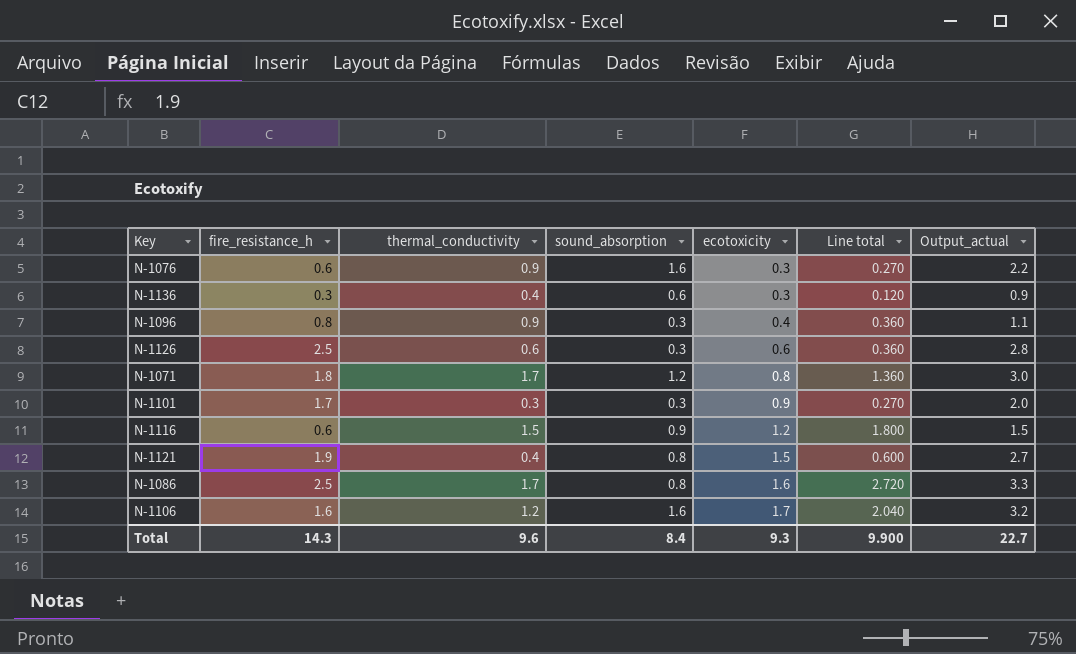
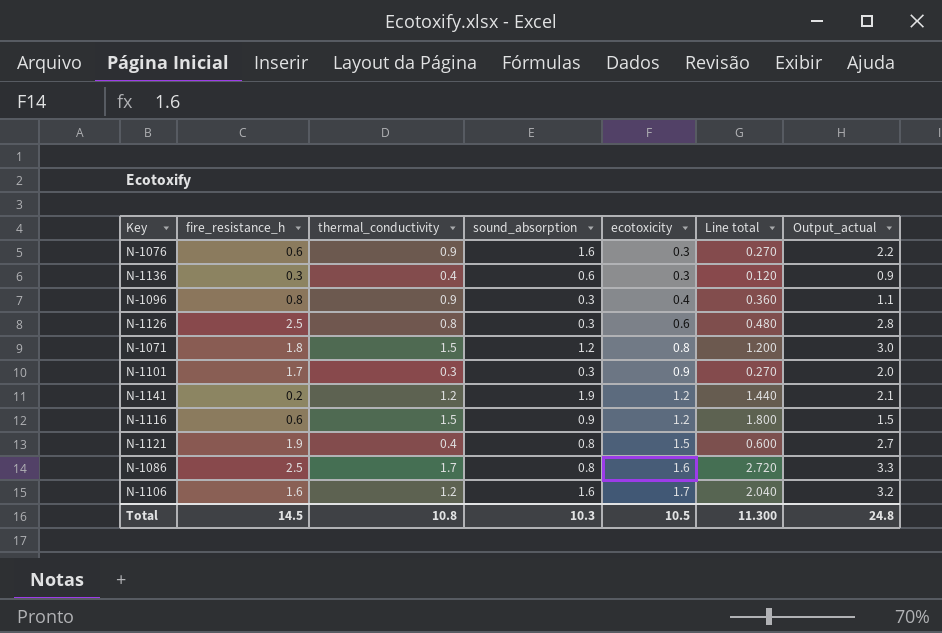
N-1126 | thermal_conductivity: 0.6 -> 0.8
N-1126 | Line total: 0.360 -> 0.480
N-1071 | thermal_conductivity: 1.7 -> 1.5
N-1071 | Line total: 1.360 -> 1.200
row N-1141: none -> 0.2 | 1.2 | 1.9 | 1.2 | 1.440 | 2.1
Total | fire_resistance_h: 14.3 -> 14.5
Total | thermal_conductivity: 9.6 -> 10.8
Total | sound_absorption: 8.4 -> 10.3
Total | ecotoxicity: 9.3 -> 10.5
Total | Line total: 9.900 -> 11.300
Total | Output_actual: 22.7 -> 24.8

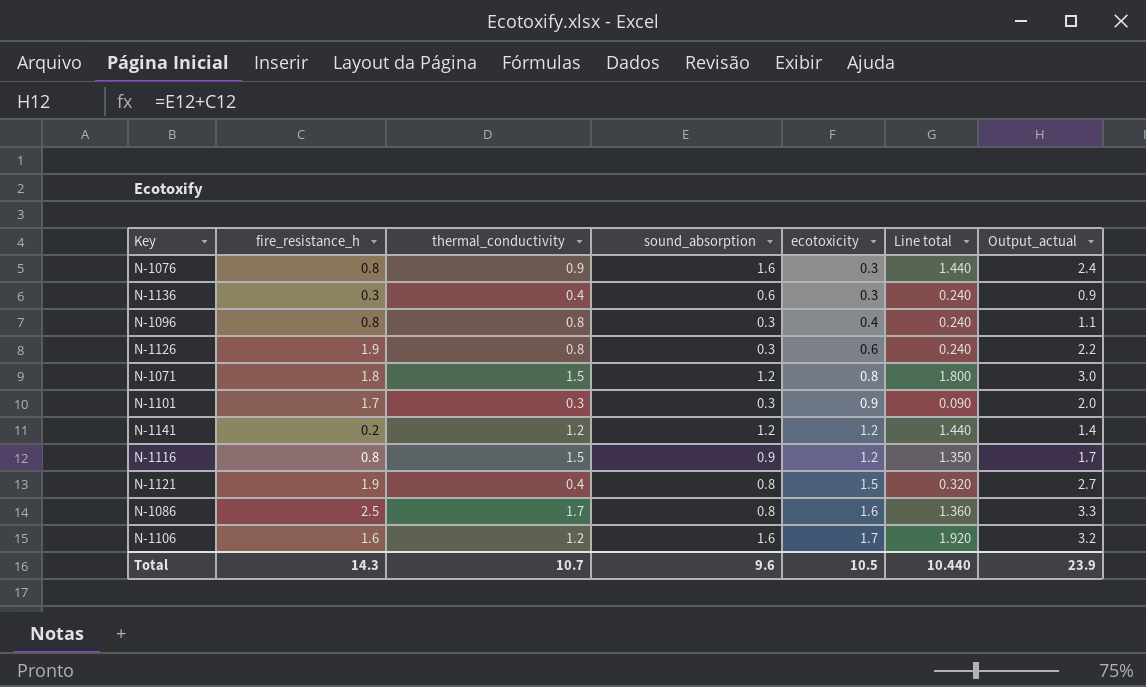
column Line total | formula: [thermal_conductivity] * [ecotoxicity] -> [thermal_conductivity] * [sound_absorption]
N-1076 | fire_resistance_h: 0.6 -> 0.8
N-1076 | Output_actual: 2.2 -> 2.4
N-1096 | thermal_conductivity: 0.9 -> 0.8
N-1126 | fire_resistance_h: 2.5 -> 1.9
N-1126 | Output_actual: 2.8 -> 2.2
N-1141 | sound_absorption: 1.9 -> 1.2
N-1141 | Output_actual: 2.1 -> 1.4
N-1116 | fire_resistance_h: 0.6 -> 0.8
N-1116 | Output_actual: 1.5 -> 1.7
Total | fire_resistance_h: 14.5 -> 14.3
Total | thermal_conductivity: 10.8 -> 10.7
Total | sound_absorption: 10.3 -> 9.6
Total | Line total: 11.300 -> 10.440
Total | Output_actual: 24.8 -> 23.9

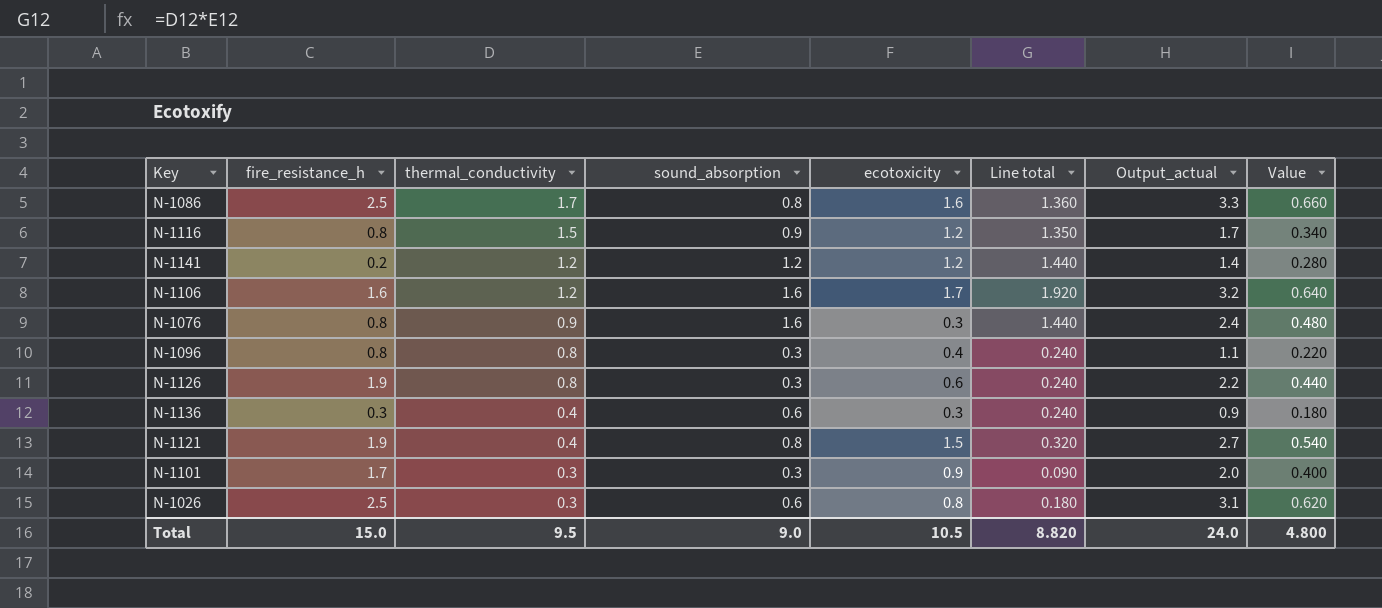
row order: ecotoxicity ascending -> thermal_conductivity descending
column Value | formula: none -> [Output_actual] * 0.2
row N-1071: 1.8 | 1.5 | 1.2 | 0.8 | 1.800 | 3.0 -> none
row N-1026: none -> 2.5 | 0.3 | 0.6 | 0.8 | 0.180 | 3.1 | 0.620
Total | fire_resistance_h: 14.3 -> 15.0
Total | thermal_conductivity: 10.7 -> 9.5
Total | sound_absorption: 9.6 -> 9.0
Total | Line total: 10.440 -> 8.820
Total | Output_actual: 23.9 -> 24.0

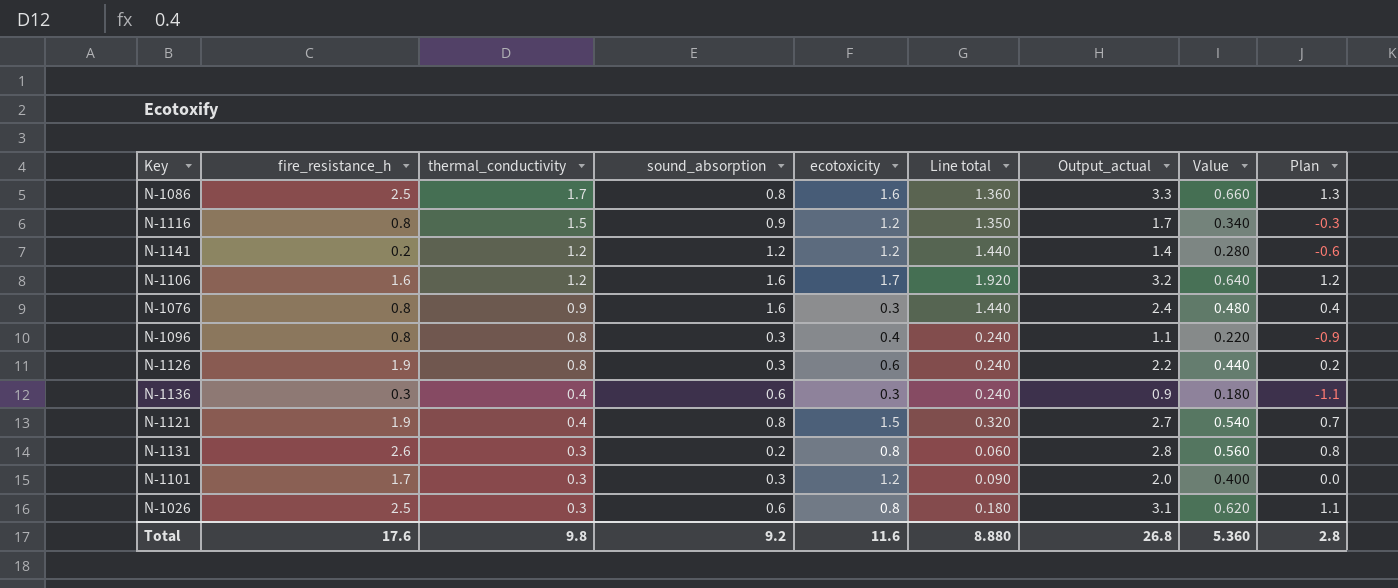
column Plan | formula: none -> [Output_actual] - 2
row N-1131: none -> 2.6 | 0.3 | 0.2 | 0.8 | 0.060 | 2.8 | 0.560 | 0.8
N-1101 | ecotoxicity: 0.9 -> 1.2
Total | fire_resistance_h: 15.0 -> 17.6
Total | thermal_conductivity: 9.5 -> 9.8
Total | sound_absorption: 9.0 -> 9.2
Total | ecotoxicity: 10.5 -> 11.6
Total | Line total: 8.820 -> 8.880
Total | Output_actual: 24.0 -> 26.8
Total | Value: 4.800 -> 5.360

